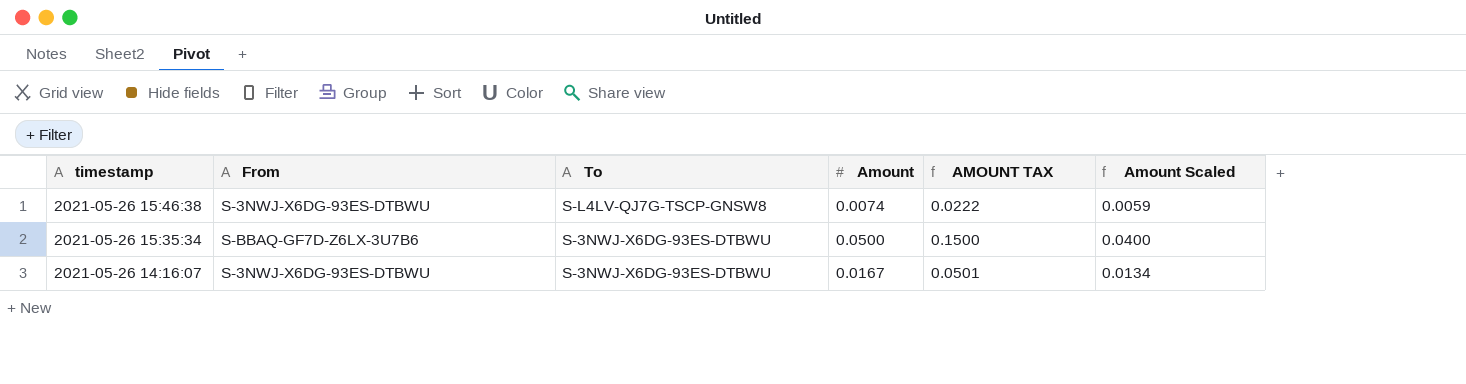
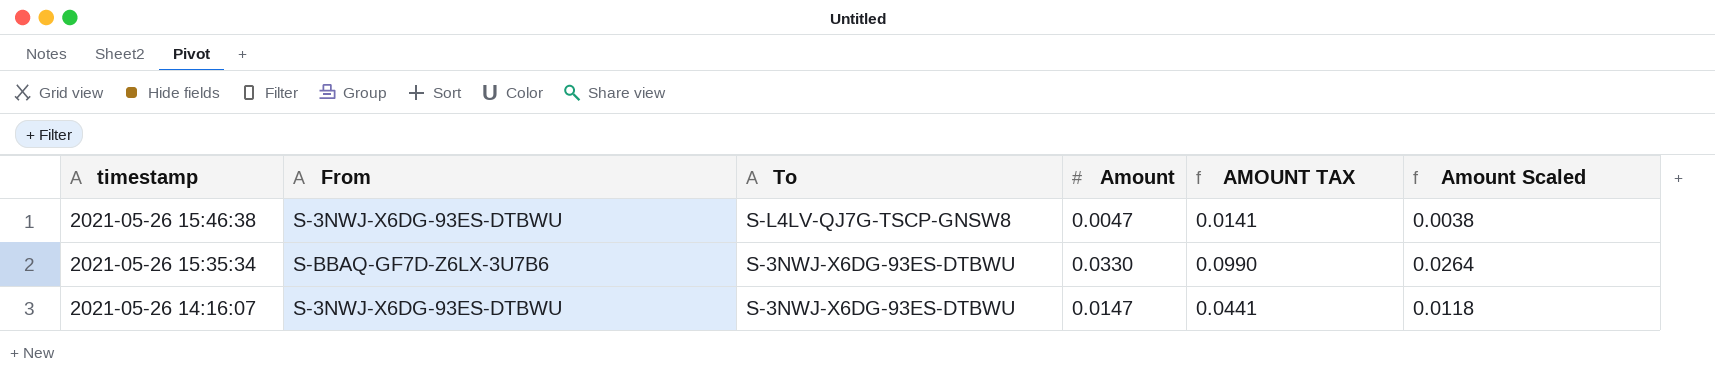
2021-05-26 15:46:38 | Amount: 0.0074 -> 0.0047
2021-05-26 15:46:38 | AMOUNT TAX: 0.0222 -> 0.0141
2021-05-26 15:46:38 | Amount Scaled: 0.0059 -> 0.0038
2021-05-26 15:35:34 | Amount: 0.0500 -> 0.0330
2021-05-26 15:35:34 | AMOUNT TAX: 0.1500 -> 0.0990
2021-05-26 15:35:34 | Amount Scaled: 0.0400 -> 0.0264
2021-05-26 14:16:07 | Amount: 0.0167 -> 0.0147
2021-05-26 14:16:07 | AMOUNT TAX: 0.0501 -> 0.0441
2021-05-26 14:16:07 | Amount Scaled: 0.0134 -> 0.0118

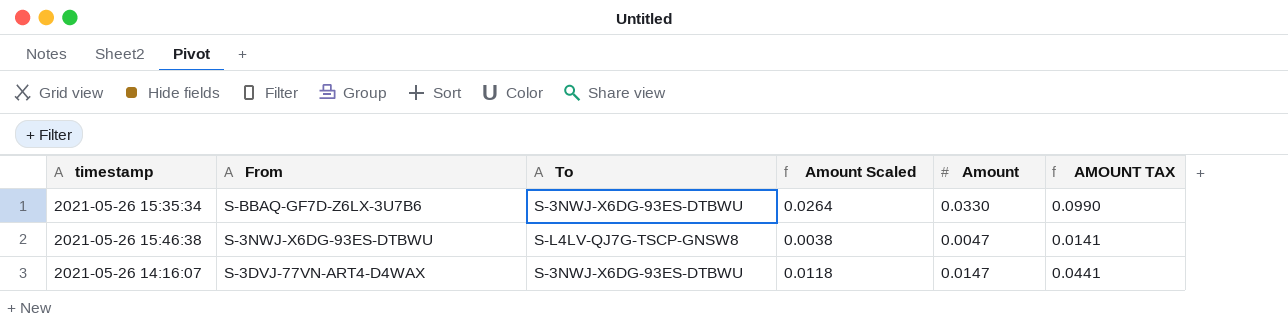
row order: timestamp descending -> From descending
column Amount Scaled | position: 6 -> 4
2021-05-26 14:16:07 | From: S-3NWJ-X6DG-93ES-DTBWU -> S-3DVJ-77VN-ART4-D4WAX

